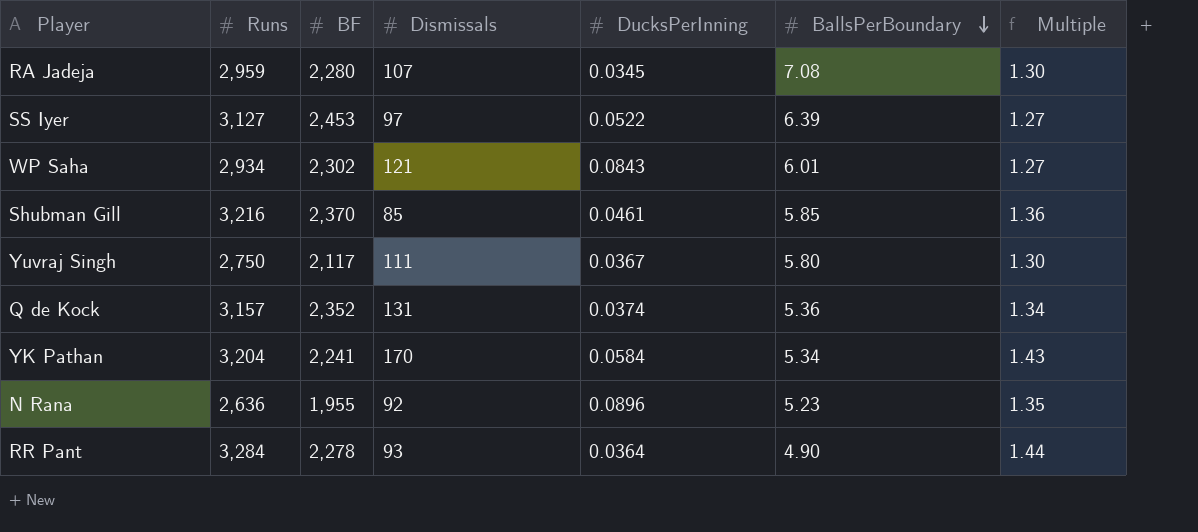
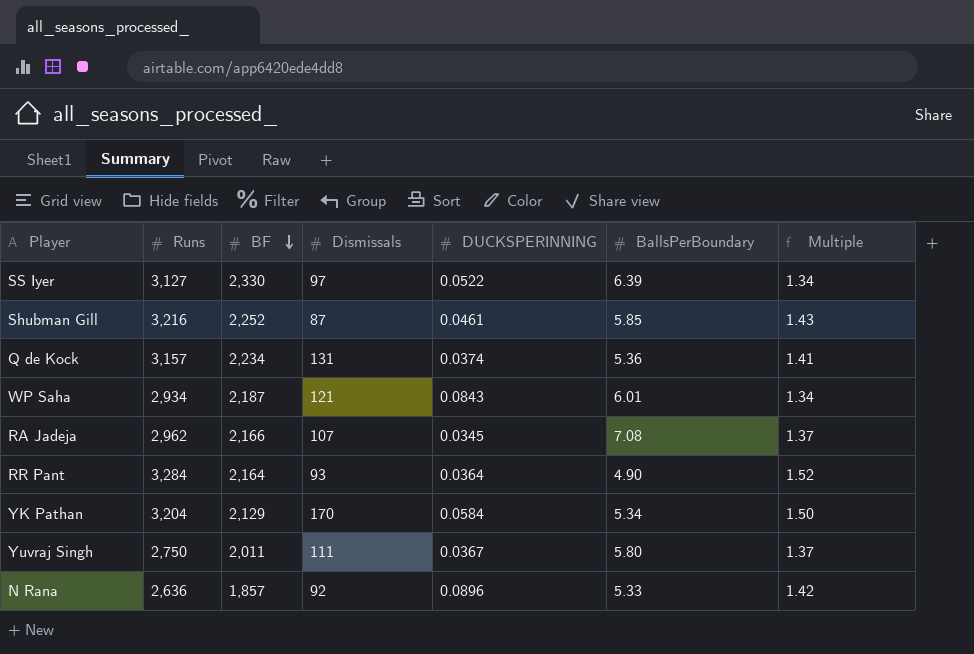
row order: BallsPerBoundary descending -> BF descending
column name: DucksPerInning -> DUCKSPERINNING
SS Iyer | BF: 2,453 -> 2,330
SS Iyer | Multiple: 1.27 -> 1.34
Shubman Gill | BF: 2,370 -> 2,252
Shubman Gill | Dismissals: 85 -> 87
Shubman Gill | Multiple: 1.36 -> 1.43
Q de Kock | BF: 2,352 -> 2,234
Q de Kock | Multiple: 1.34 -> 1.41
WP Saha | BF: 2,302 -> 2,187
WP Saha | Multiple: 1.27 -> 1.34
RA Jadeja | Runs: 2,959 -> 2,962
RA Jadeja | BF: 2,280 -> 2,166
RA Jadeja | Multiple: 1.30 -> 1.37
RR Pant | BF: 2,278 -> 2,164
RR Pant | Multiple: 1.44 -> 1.52
YK Pathan | BF: 2,241 -> 2,129
YK Pathan | Multiple: 1.43 -> 1.50
Yuvraj Singh | BF: 2,117 -> 2,011
Yuvraj Singh | Multiple: 1.30 -> 1.37
N Rana | BF: 1,955 -> 1,857
N Rana | BallsPerBoundary: 5.23 -> 5.33
N Rana | Multiple: 1.35 -> 1.42

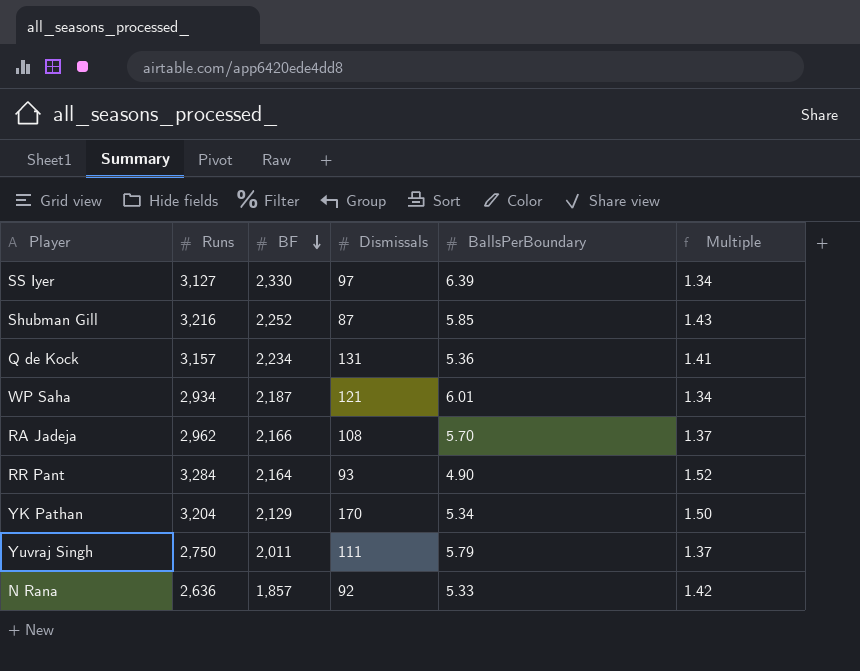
column DUCKSPERINNING | position: 5 -> none
RA Jadeja | Dismissals: 107 -> 108
RA Jadeja | BallsPerBoundary: 7.08 -> 5.70
Yuvraj Singh | BallsPerBoundary: 5.80 -> 5.79

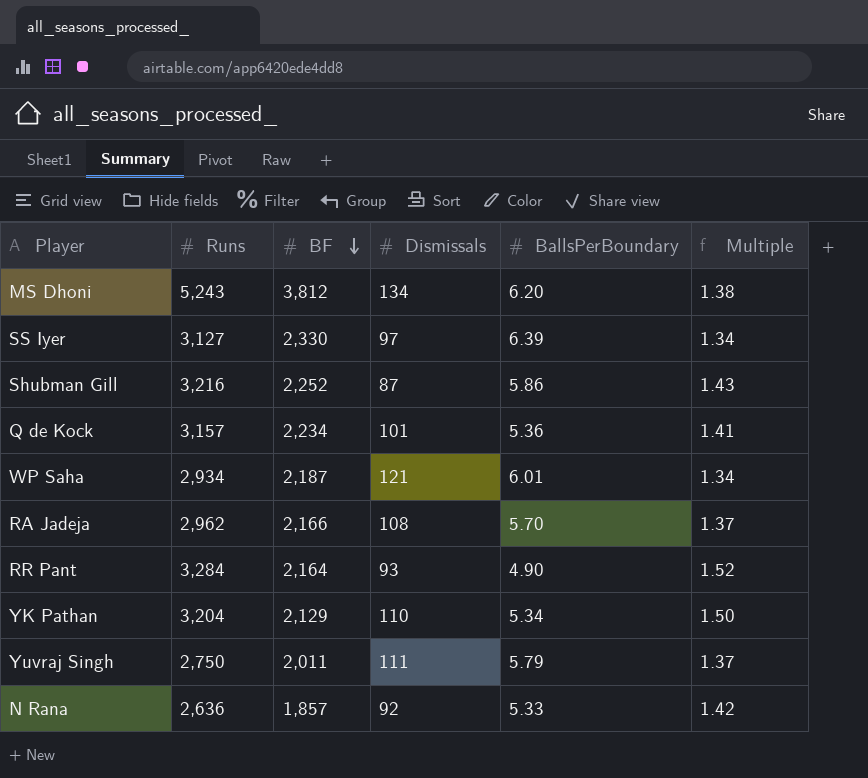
row MS Dhoni: none -> 5,243 | 3,812 | 134 | 6.20 | 1.38
Shubman Gill | BallsPerBoundary: 5.85 -> 5.86
Q de Kock | Dismissals: 131 -> 101
YK Pathan | Dismissals: 170 -> 110

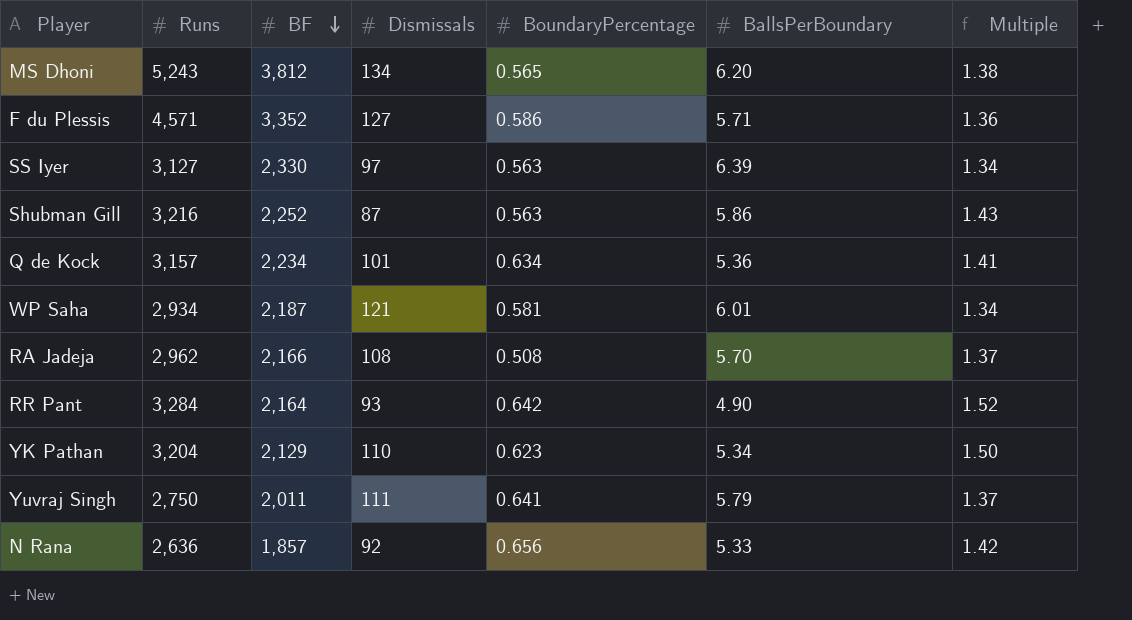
column BoundaryPercentage | position: none -> 5
row F du Plessis: none -> 4,571 | 3,352 | 127 | 0.586 | 5.71 | 1.36

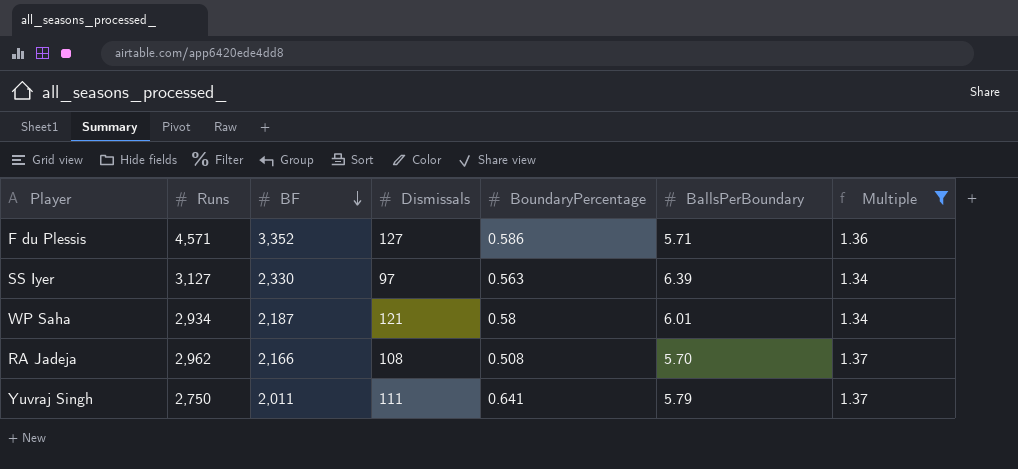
filter: none -> Multiple <= 1.37
WP Saha | BoundaryPercentage: 0.581 -> 0.58

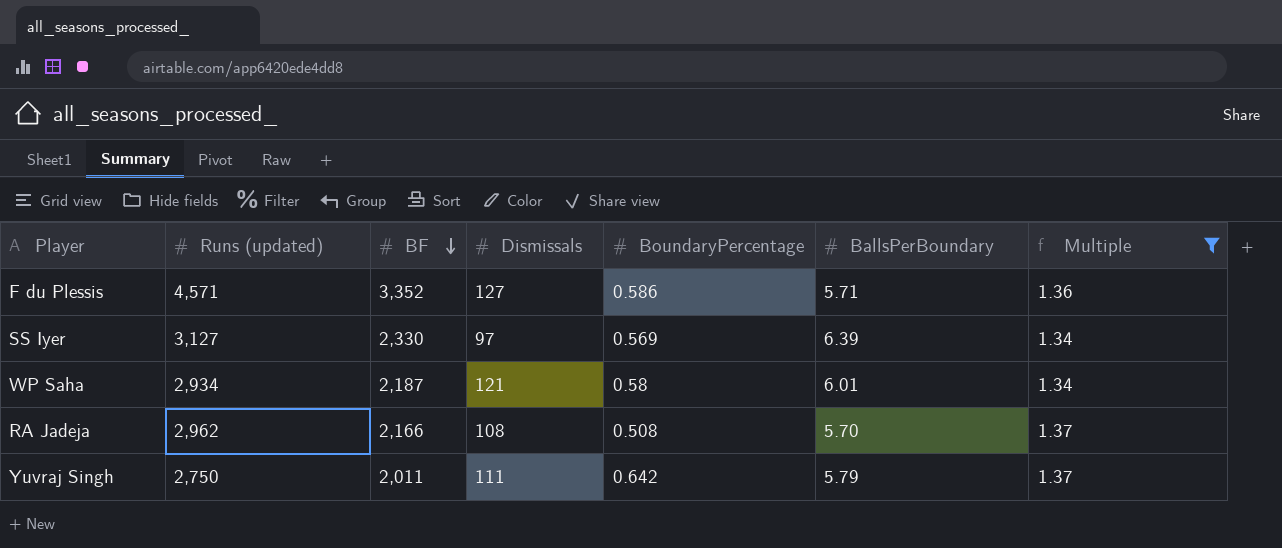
column name: Runs -> Runs (updated)
SS Iyer | BoundaryPercentage: 0.563 -> 0.569
Yuvraj Singh | BoundaryPercentage: 0.641 -> 0.642

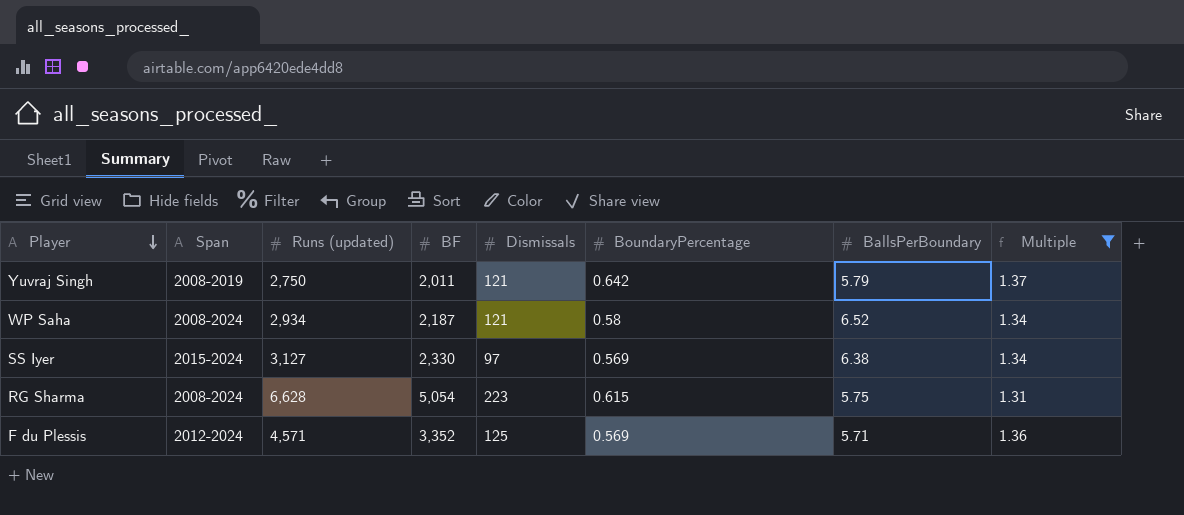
row order: BF descending -> Player descending
column Span | position: none -> 2
row RA Jadeja: 2,962 | 2,166 | 108 | 0.508 | 5.70 | 1.37 -> none
Yuvraj Singh | Dismissals: 111 -> 121
WP Saha | BallsPerBoundary: 6.01 -> 6.52
SS Iyer | BallsPerBoundary: 6.39 -> 6.38
row RG Sharma: none -> 2008-2024 | 6,628 | 5,054 | 223 | 0.615 | 5.75 | 1.31
F du Plessis | Dismissals: 127 -> 125
F du Plessis | BoundaryPercentage: 0.586 -> 0.569

